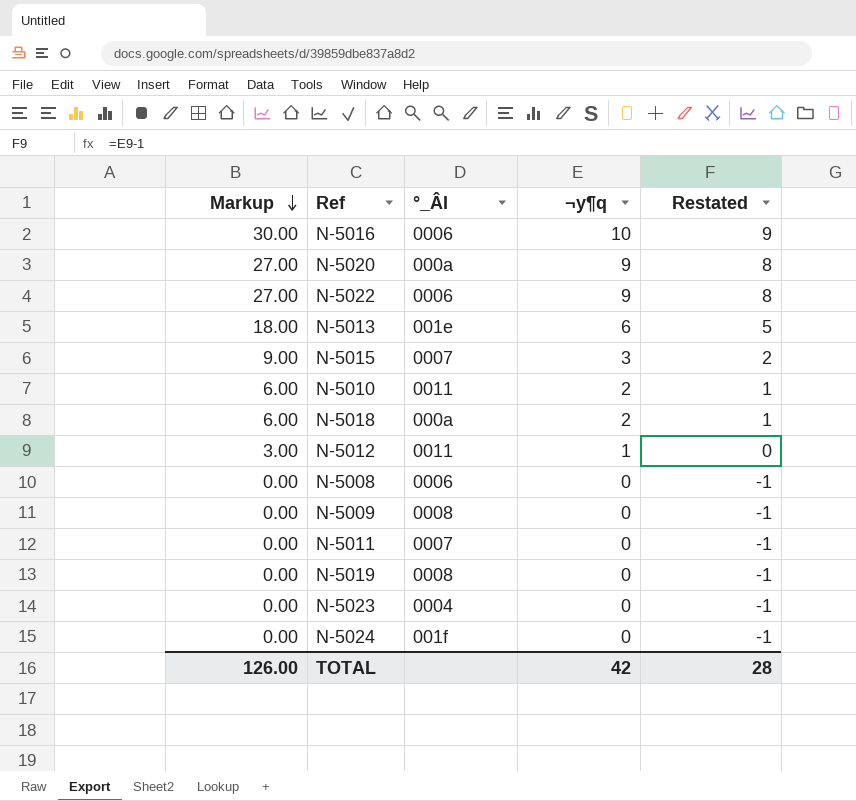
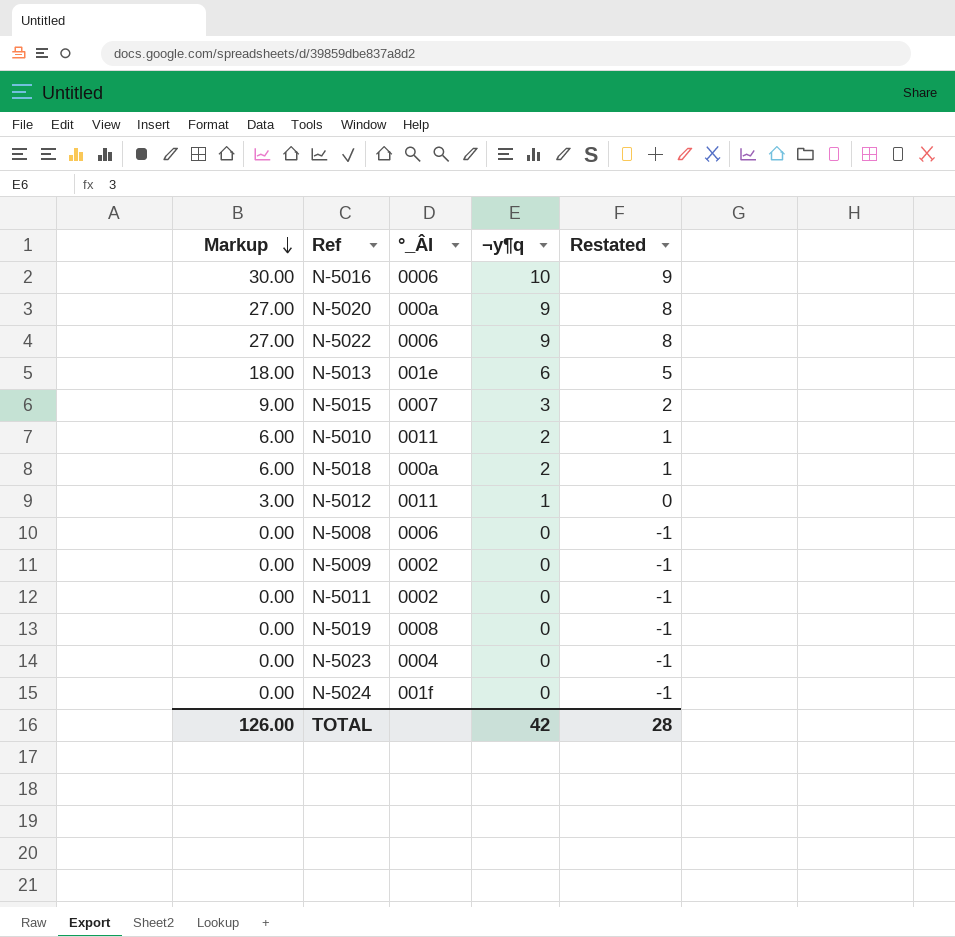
N-5009 | °_ÂI: 0008 -> 0002
N-5011 | °_ÂI: 0007 -> 0002

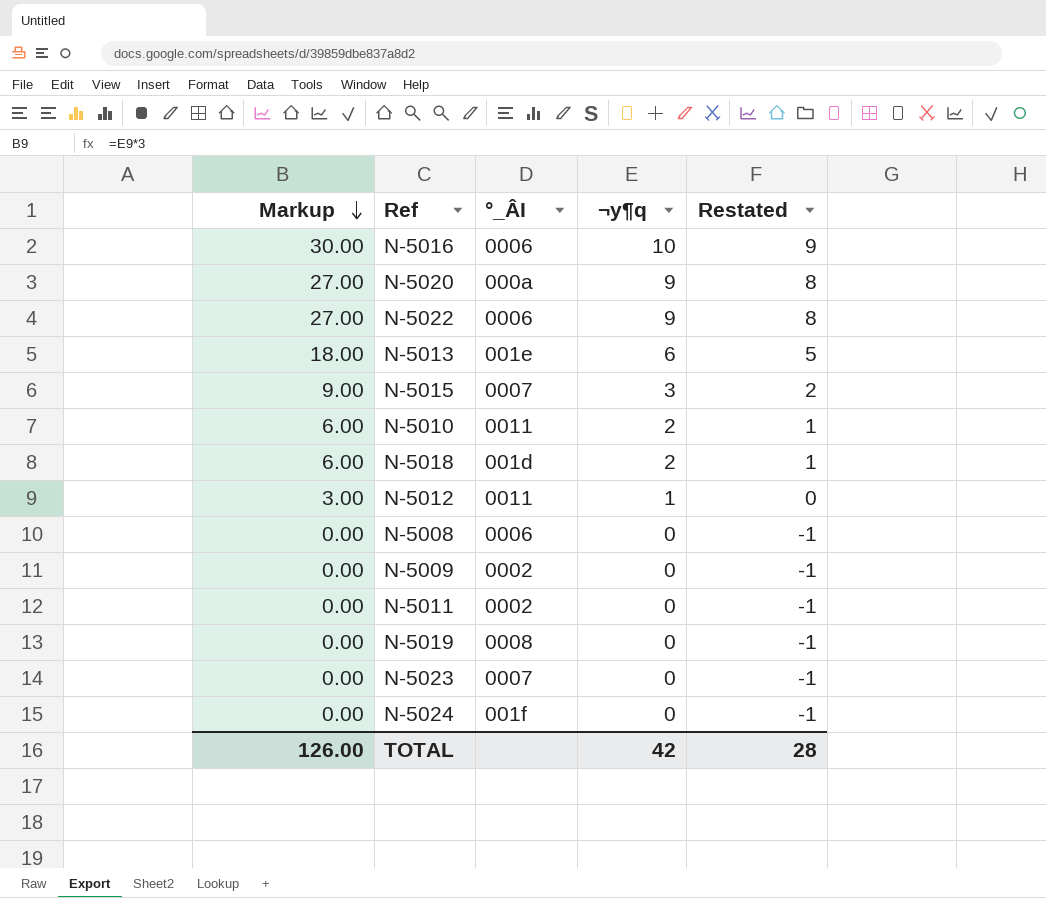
N-5018 | °_ÂI: 000a -> 001d
N-5023 | °_ÂI: 0004 -> 0007

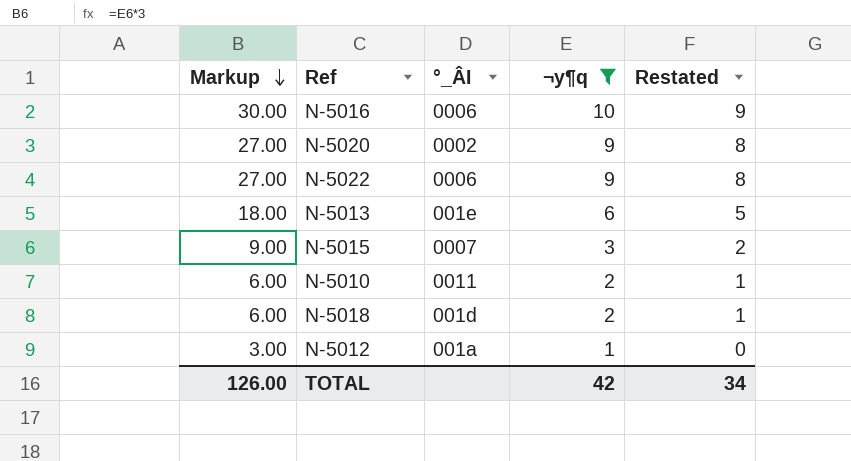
filter: none -> ¬y¶q != 0
N-5020 | °_ÂI: 000a -> 0002
N-5012 | °_ÂI: 0011 -> 001a
TOTAL | Restated: 28 -> 34

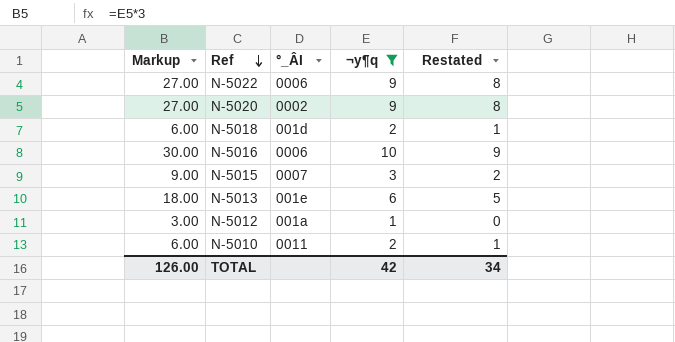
row order: Markup descending -> Ref descending

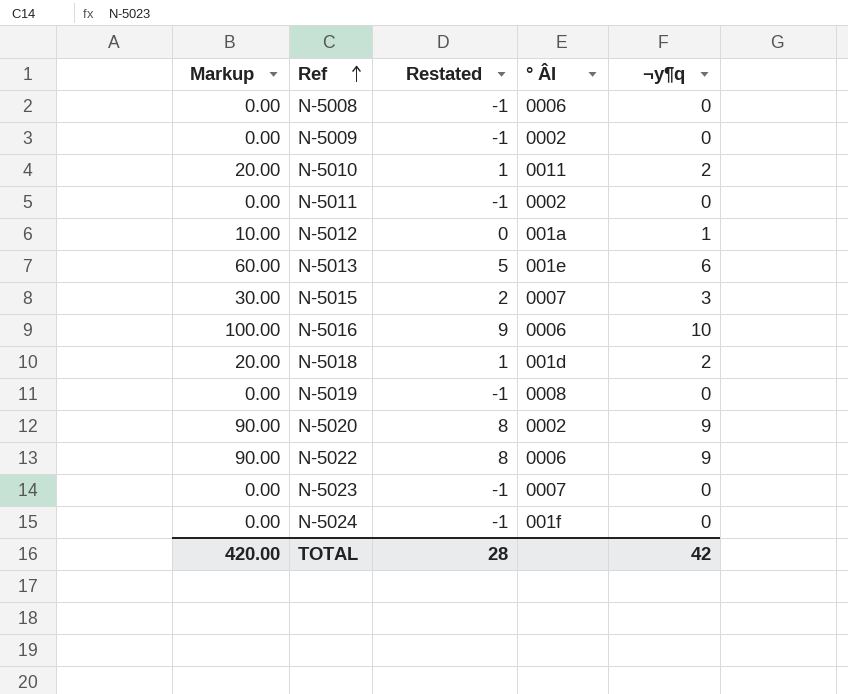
filter: ¬y¶q != 0 -> none
row order: Ref descending -> Ref ascending
column Markup | formula: [¬y¶q] * 3 -> [¬y¶q] * 10
column Restated | position: 5 -> 3
column name: °_ÂI -> ° ÂI
TOTAL | Markup: 126.00 -> 420.00
TOTAL | Restated: 34 -> 28

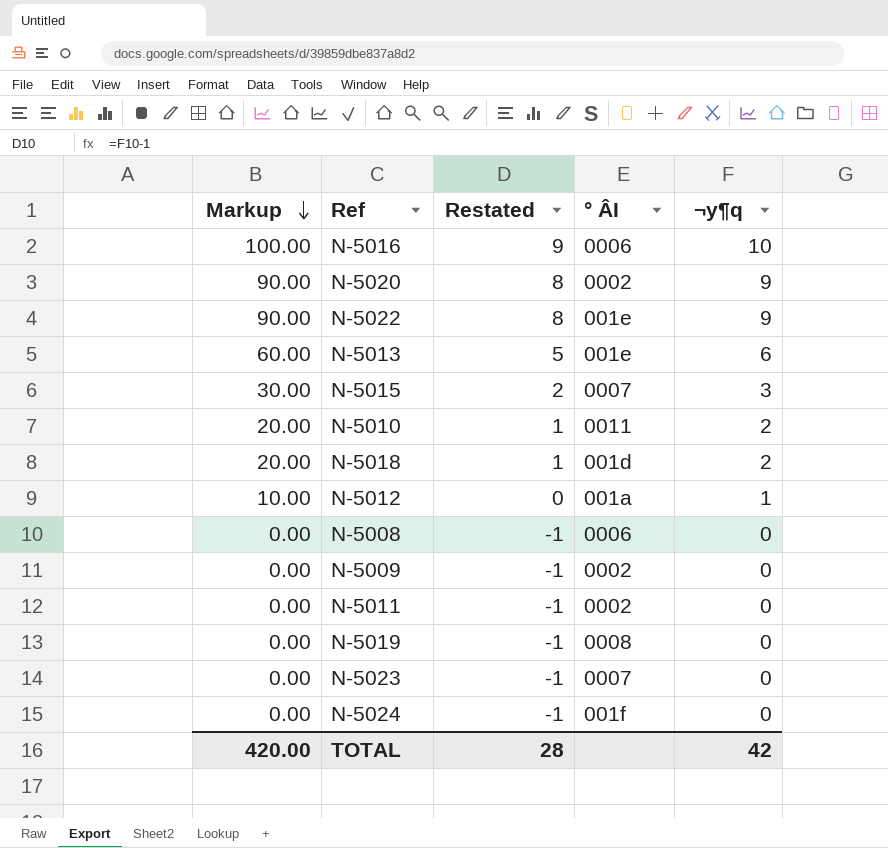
row order: Ref ascending -> Markup descending
N-5022 | ° ÂI: 0006 -> 001e

